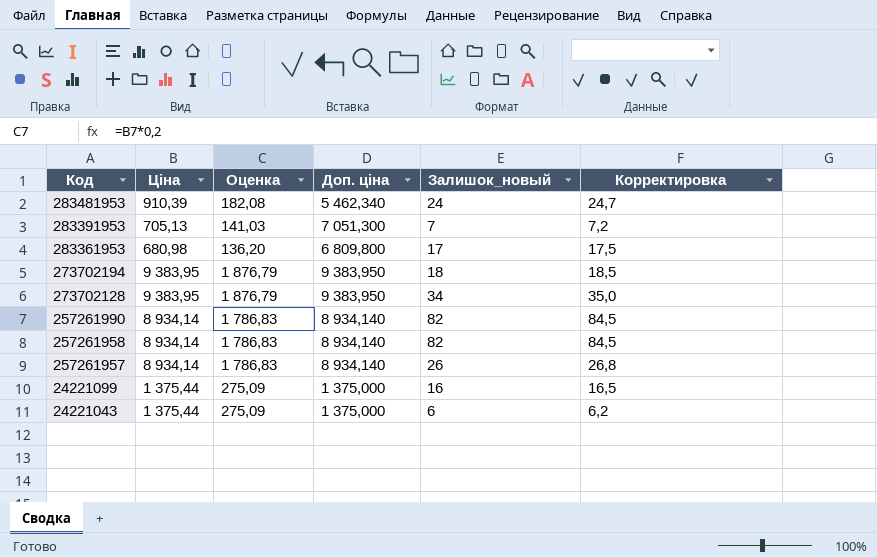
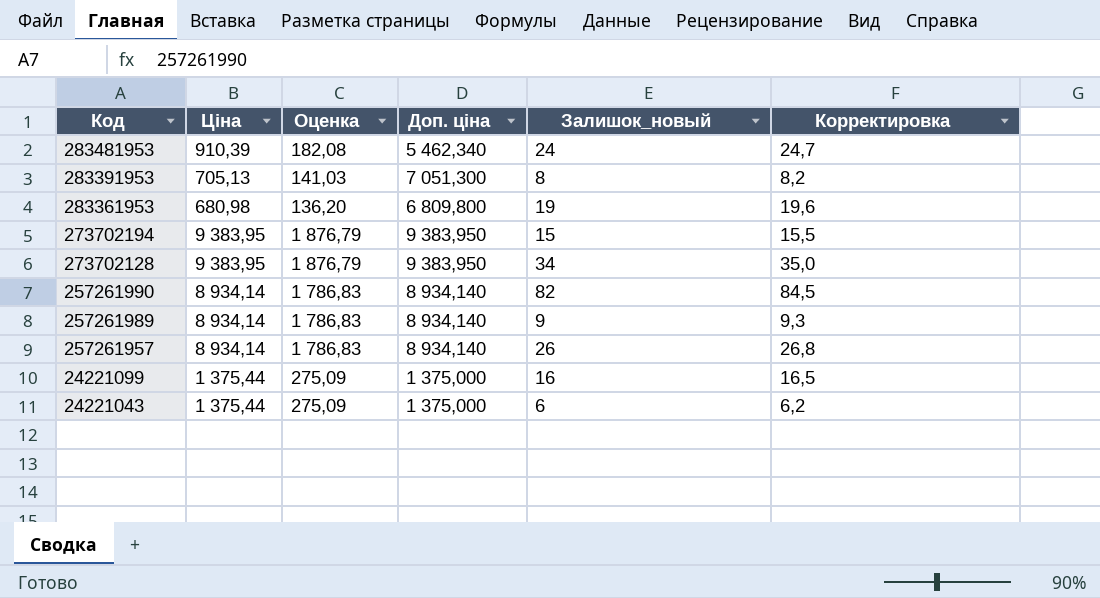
row 257261958: 8 934,14 | 1 786,83 | 8 934,140 | 82 | 84,5 -> none
283391953 | Залишок_новый: 7 -> 8
283391953 | Корректировка: 7,2 -> 8,2
283361953 | Залишок_новый: 17 -> 19
283361953 | Корректировка: 17,5 -> 19,6
273702194 | Залишок_новый: 18 -> 15
273702194 | Корректировка: 18,5 -> 15,5
row 257261989: none -> 8 934,14 | 1 786,83 | 8 934,140 | 9 | 9,3

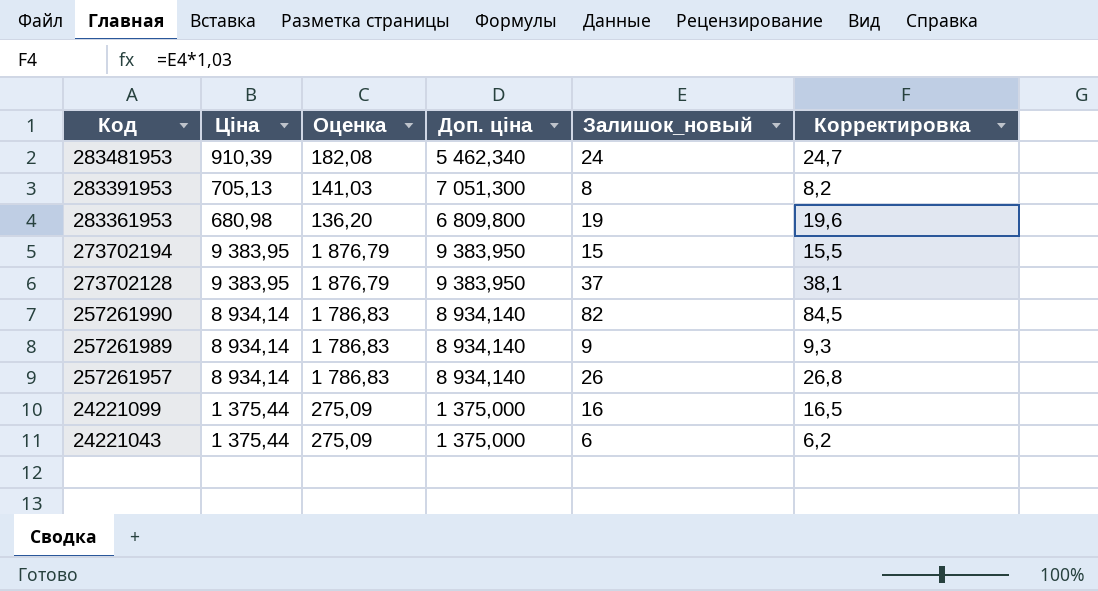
273702128 | Залишок_новый: 34 -> 37
273702128 | Корректировка: 35,0 -> 38,1

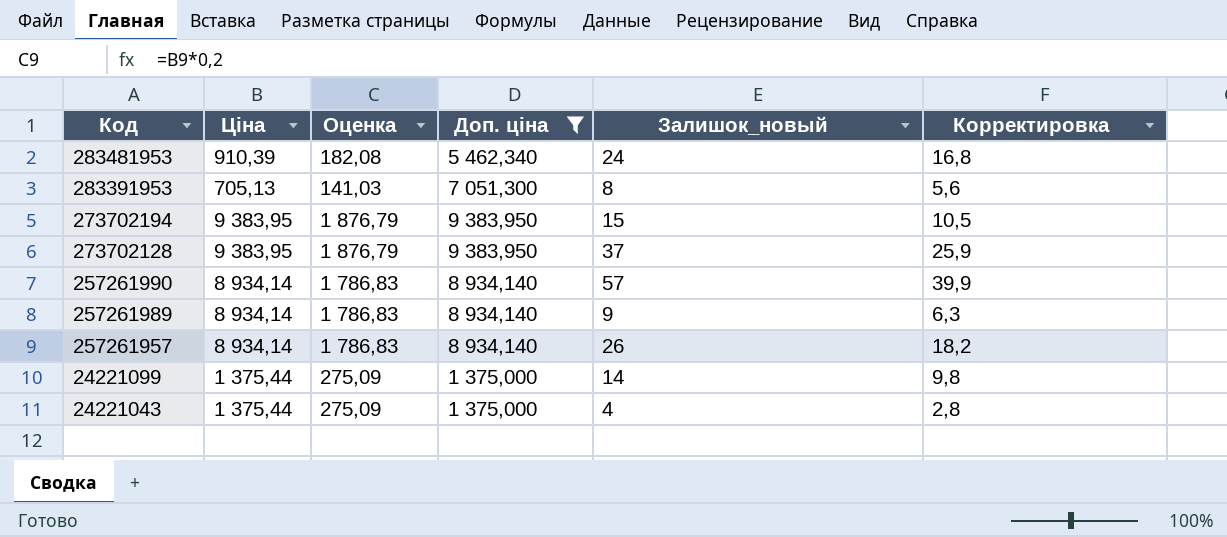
filter: none -> Доп. ціна != 6 809,800
column Корректировка | formula: [Залишок_новый] * 1,03 -> [Залишок_новый] * 0,7
257261990 | Залишок_новый: 82 -> 57
24221099 | Залишок_новый: 16 -> 14
24221043 | Залишок_новый: 6 -> 4

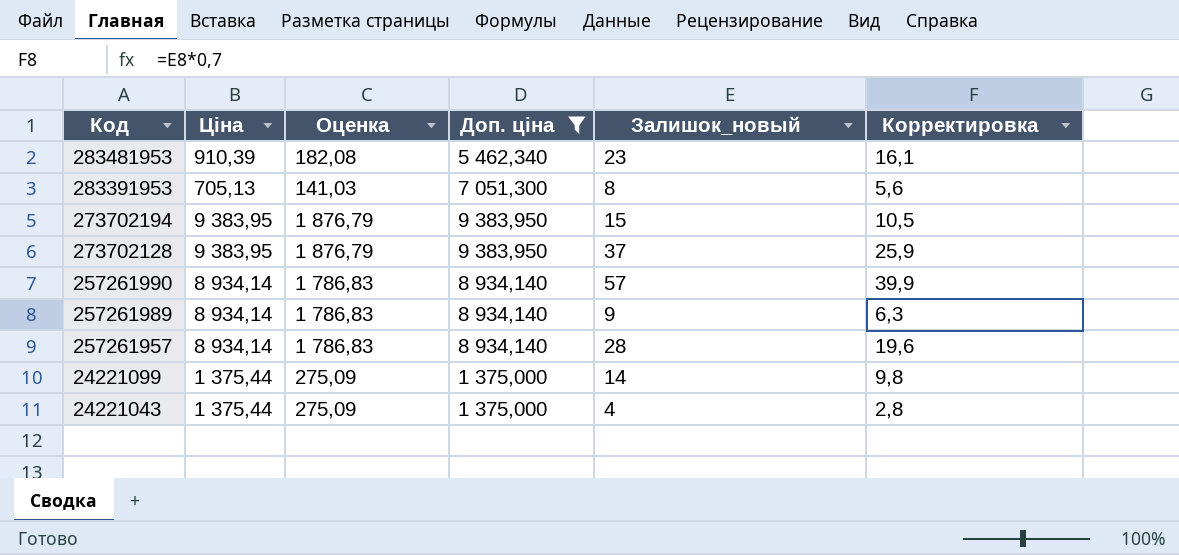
283481953 | Залишок_новый: 24 -> 23
283481953 | Корректировка: 16,8 -> 16,1
257261957 | Залишок_новый: 26 -> 28
257261957 | Корректировка: 18,2 -> 19,6

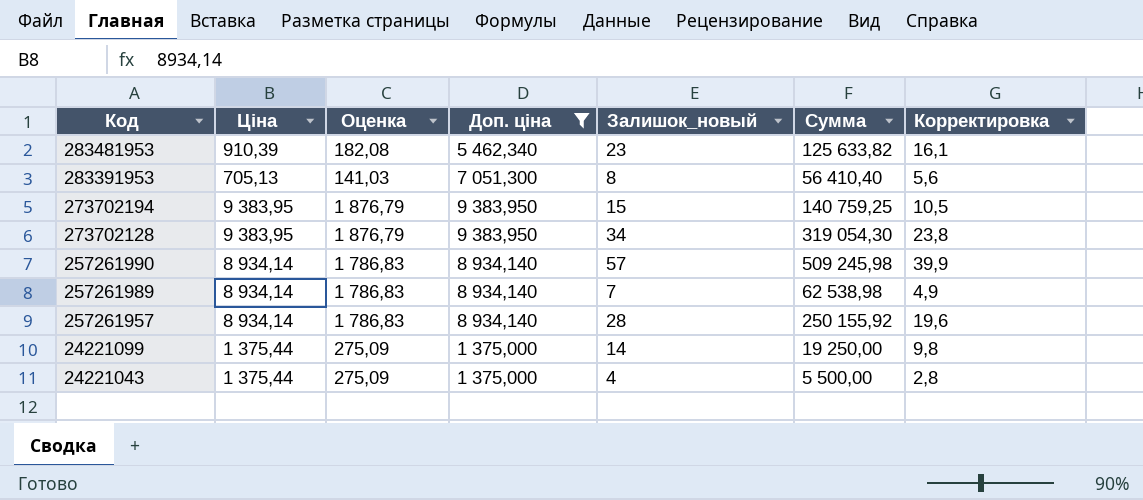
column Сумма | formula: none -> [Доп. ціна] * [Залишок_новый]
273702128 | Залишок_новый: 37 -> 34
273702128 | Корректировка: 25,9 -> 23,8
257261989 | Залишок_новый: 9 -> 7
257261989 | Корректировка: 6,3 -> 4,9

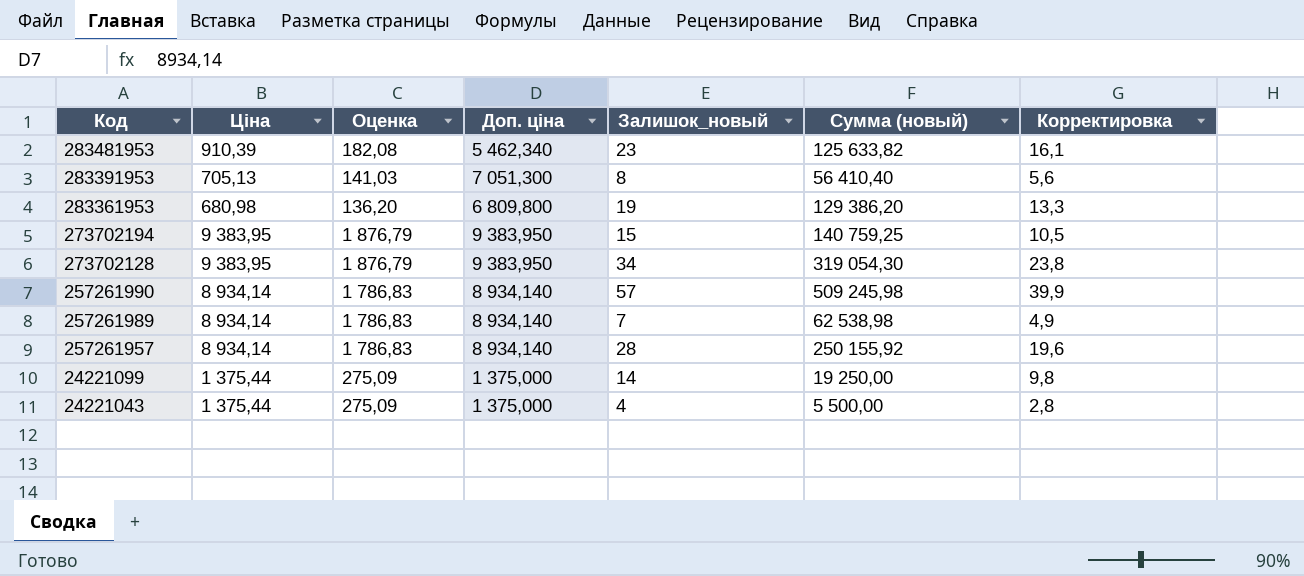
filter: Доп. ціна != 6 809,800 -> none
column name: Сумма -> Сумма (новый)

